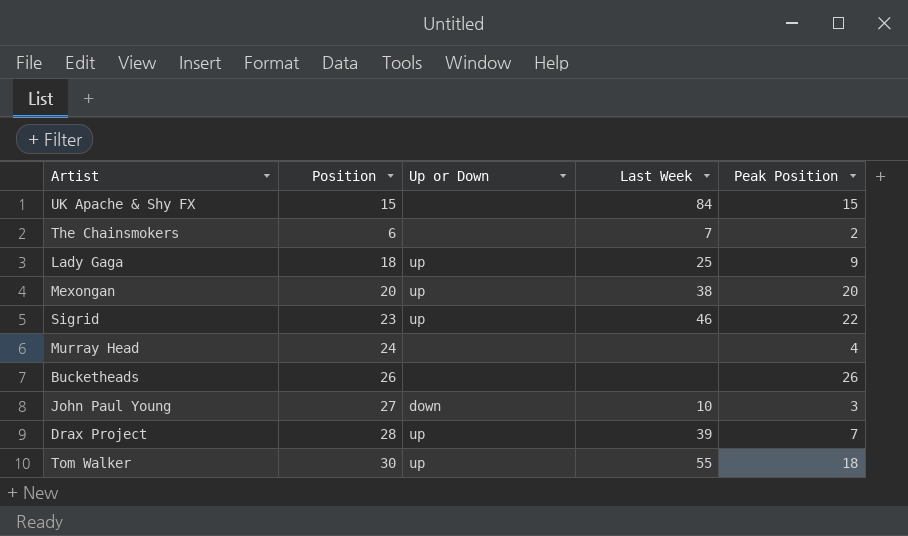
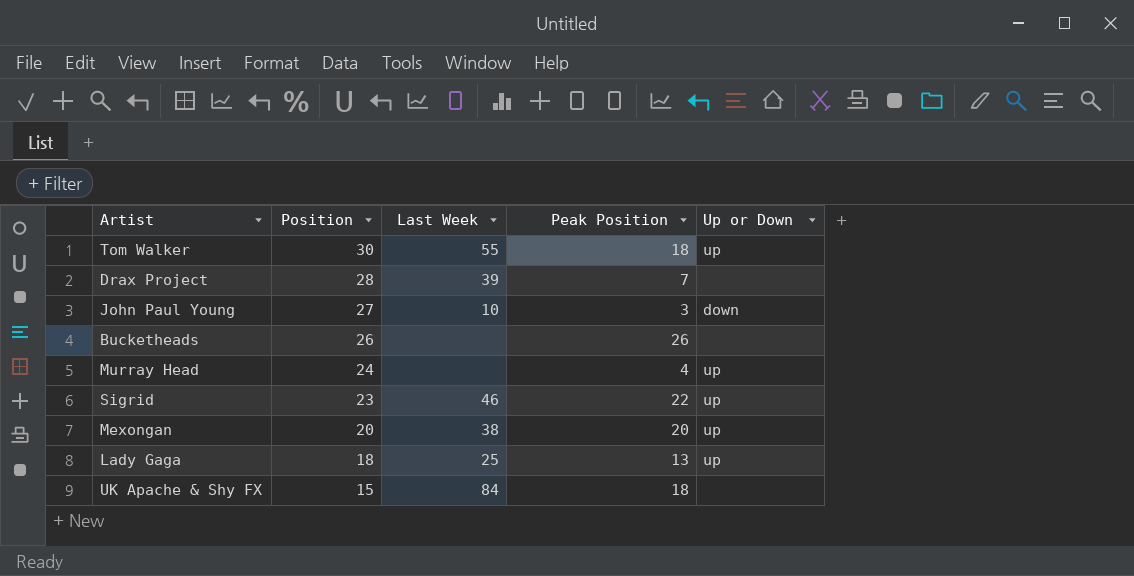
row order: none -> Position descending
column Up or Down | position: 3 -> 5
row The Chainsmokers: 6 | none | 7 | 2 -> none
Drax Project | Up or Down: up -> none
Murray Head | Up or Down: none -> up
Lady Gaga | Peak Position: 9 -> 13
UK Apache & Shy FX | Peak Position: 15 -> 18

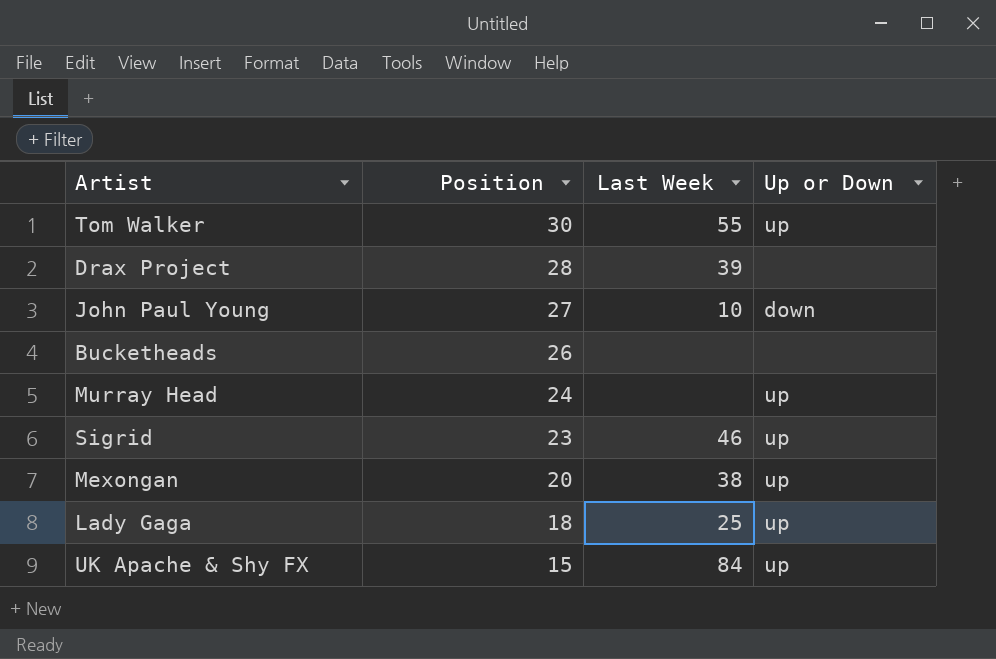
column Peak Position | position: 4 -> none
UK Apache & Shy FX | Up or Down: none -> up

